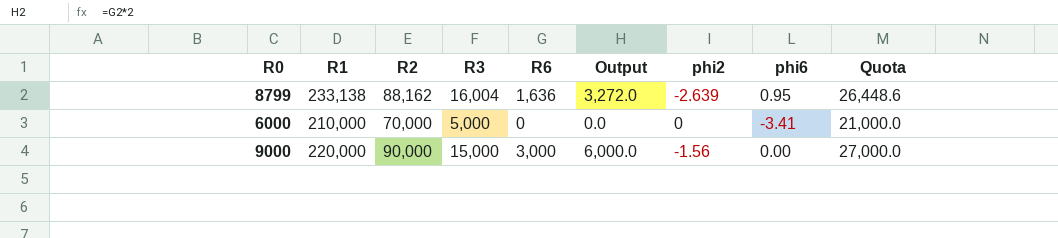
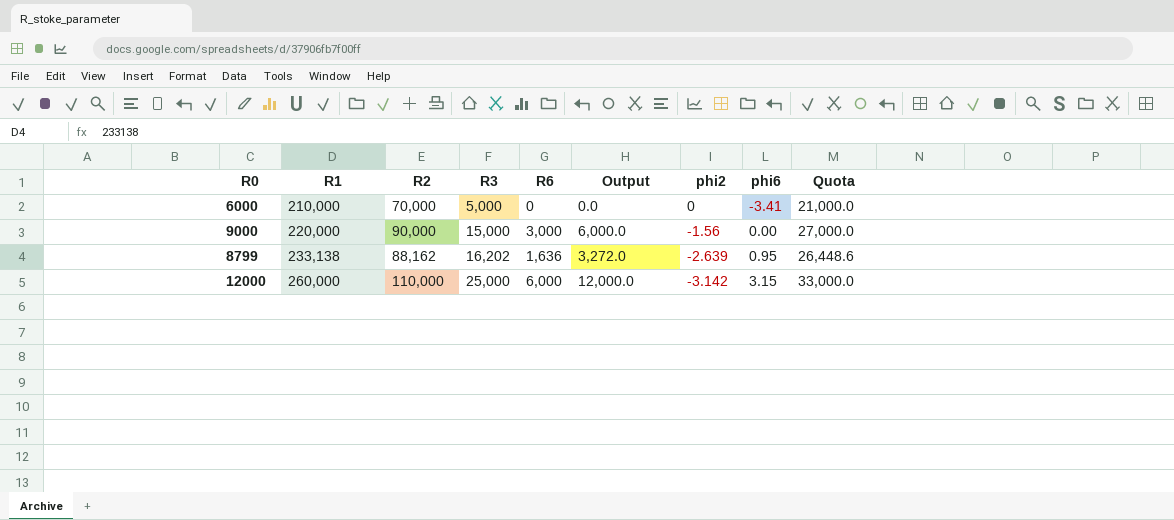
row order: none -> R1 ascending
8799 | R3: 16,004 -> 16,202
row 12000: none -> 260,000 | 110,000 | 25,000 | 6,000 | 12,000.0 | -3.142 | 3.15 | 33,000.0

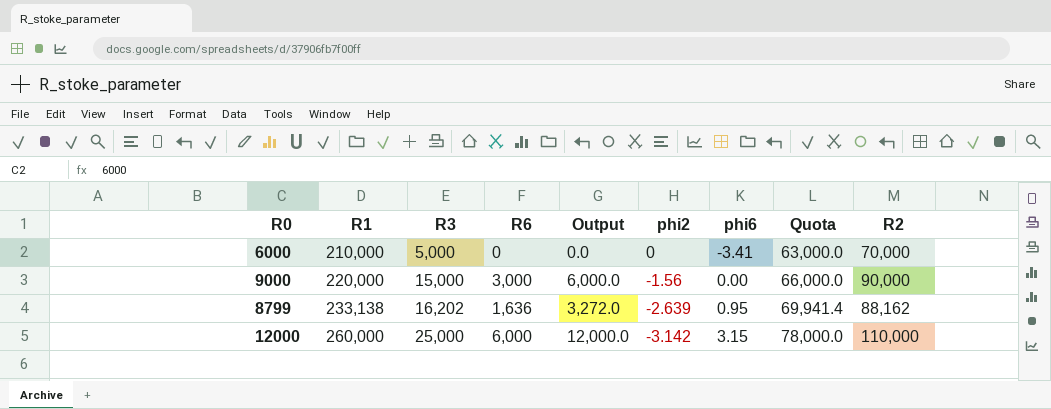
column Quota | formula: [R2] * 0.3 -> [R1] * 0.3
column R2 | position: 3 -> 9

